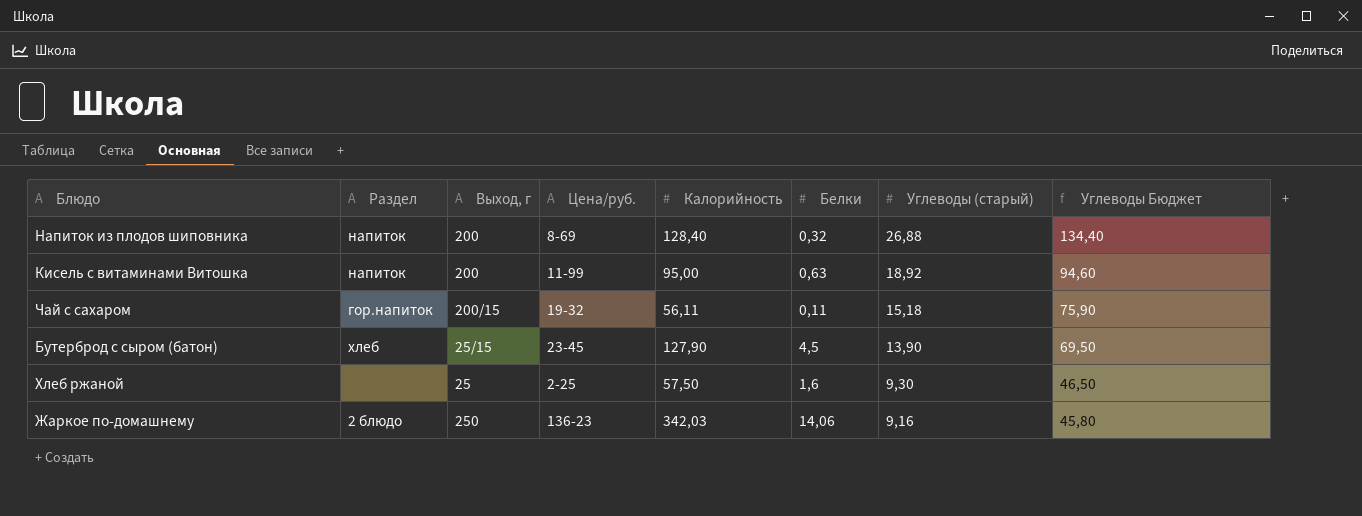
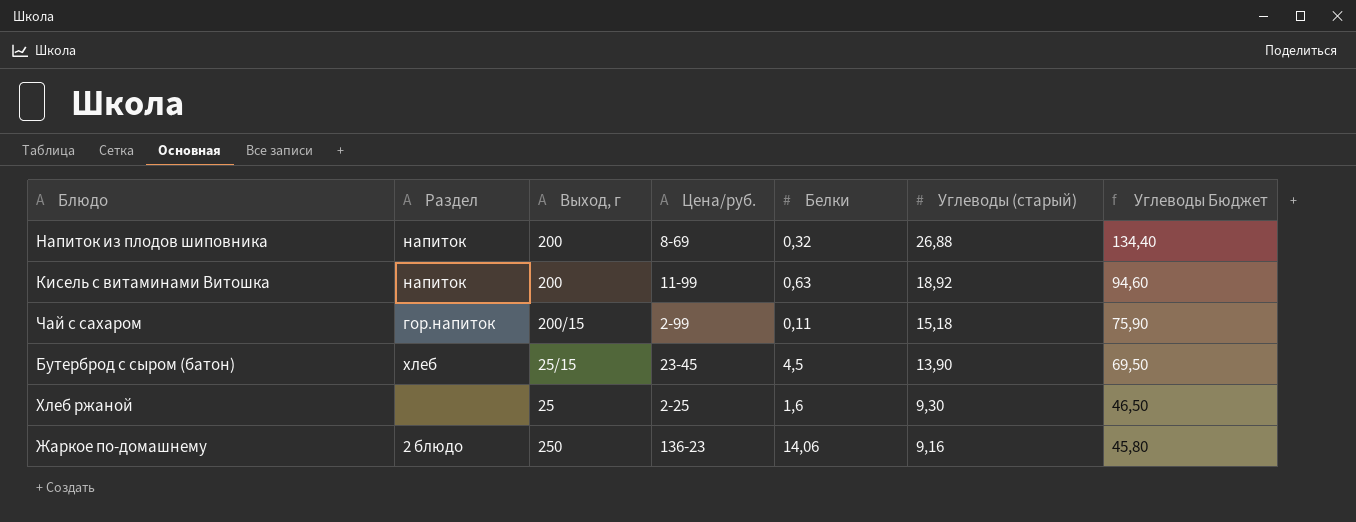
column Калорийность | position: 5 -> none
Чай с сахаром | Цена/руб.: 19-32 -> 2-99

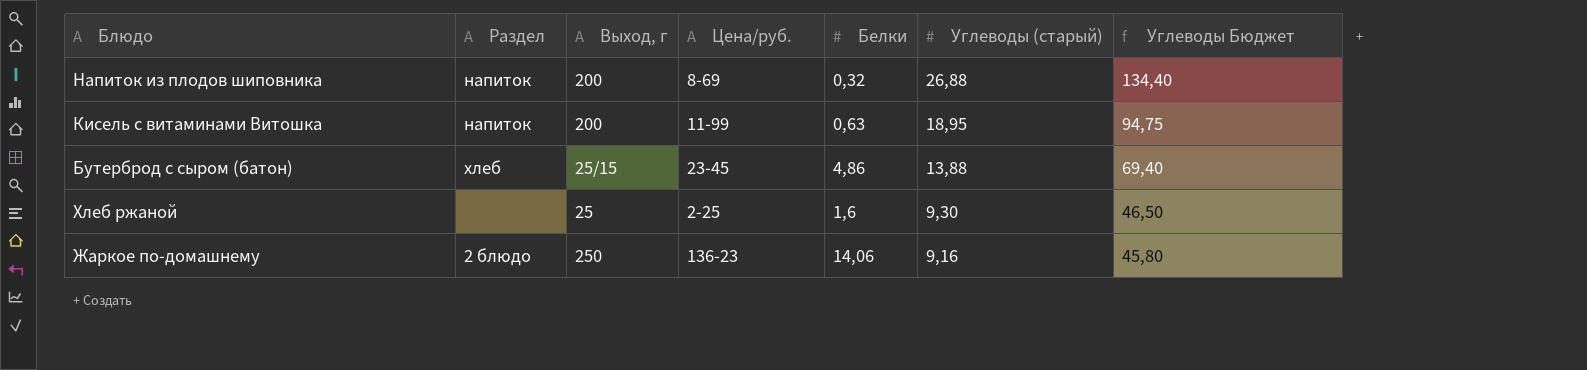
row Чай с сахаром: гор.напиток | 200/15 | 2-99 | 0,11 | 15,18 | 75,90 -> none
Кисель с витаминами Витошка | Углеводы (старый): 18,92 -> 18,95
Кисель с витаминами Витошка | Углеводы Бюджет: 94,60 -> 94,75
Бутерброд с сыром (батон) | Белки: 4,5 -> 4,86
Бутерброд с сыром (батон) | Углеводы (старый): 13,90 -> 13,88
Бутерброд с сыром (батон) | Углеводы Бюджет: 69,50 -> 69,40

